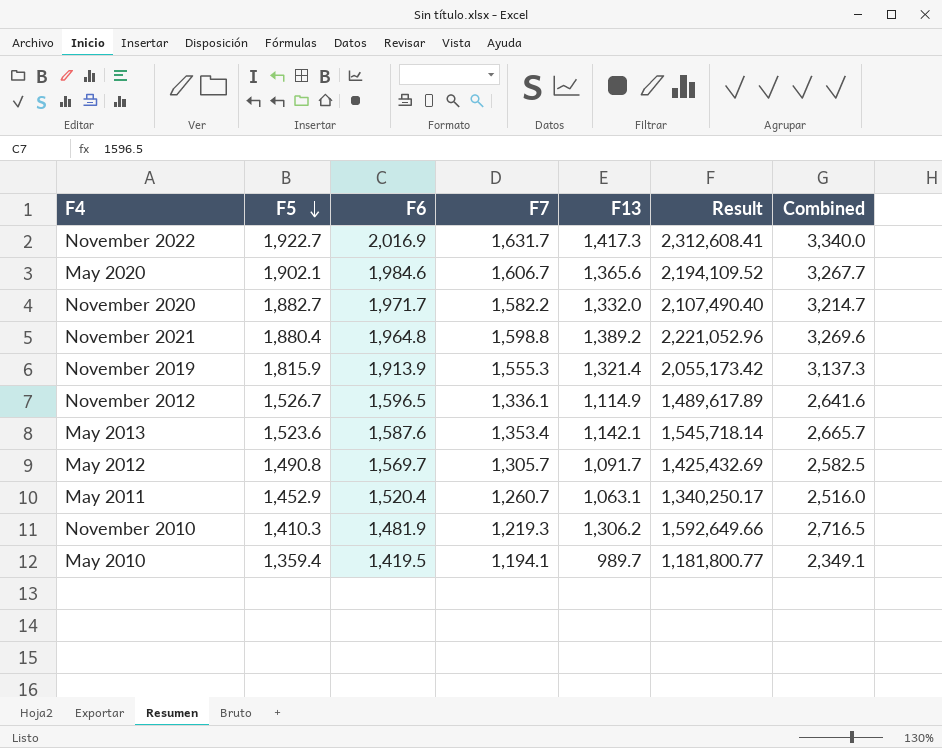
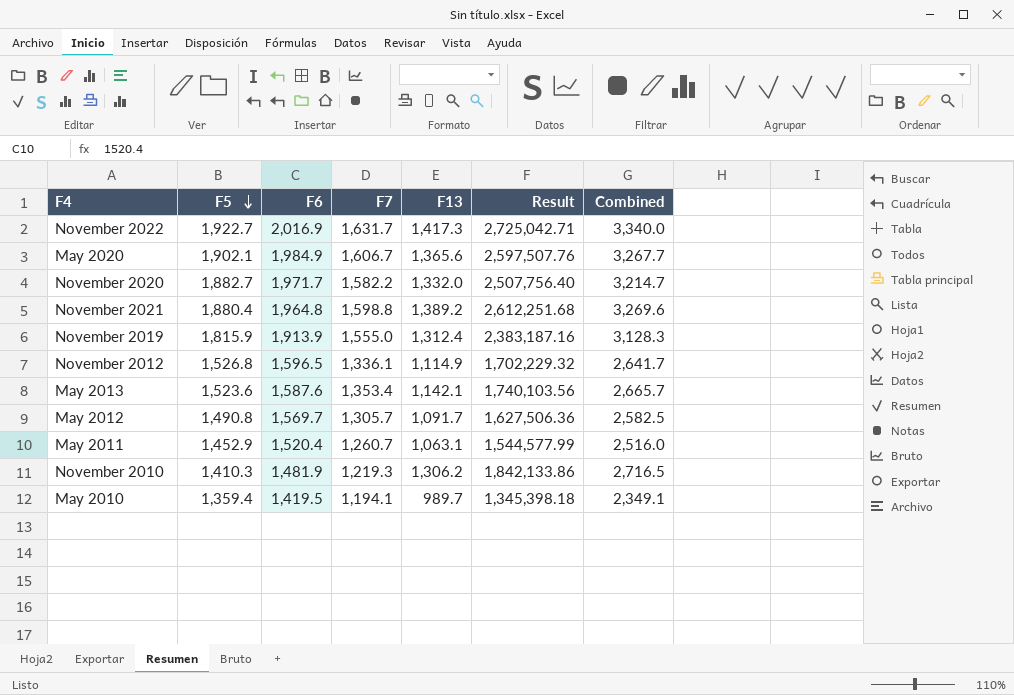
column Result | formula: [F7] * [F13] -> [F5] * [F13]
May 2020 | F6: 1,984.6 -> 1,984.9
November 2019 | F7: 1,555.3 -> 1,555.0
November 2019 | F13: 1,321.4 -> 1,312.4
November 2019 | Combined: 3,137.3 -> 3,128.3
November 2012 | F5: 1,526.7 -> 1,526.8
November 2012 | Combined: 2,641.6 -> 2,641.7

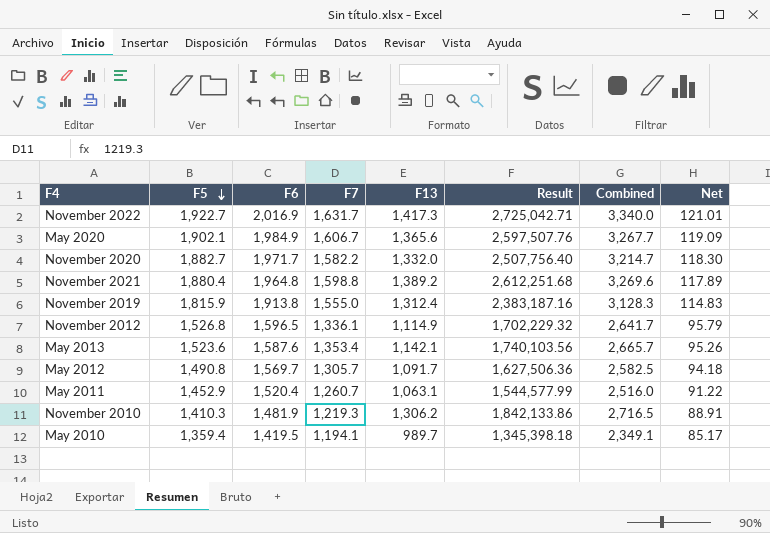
column Net | formula: none -> [F6] * 0.06
November 2019 | F6: 1,913.9 -> 1,913.8

